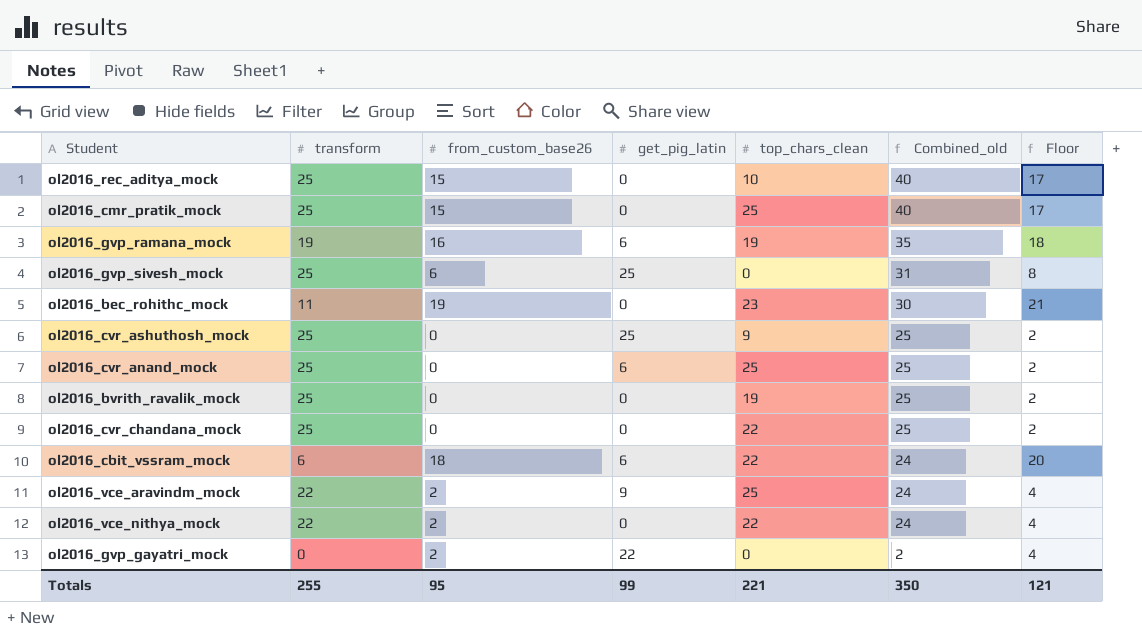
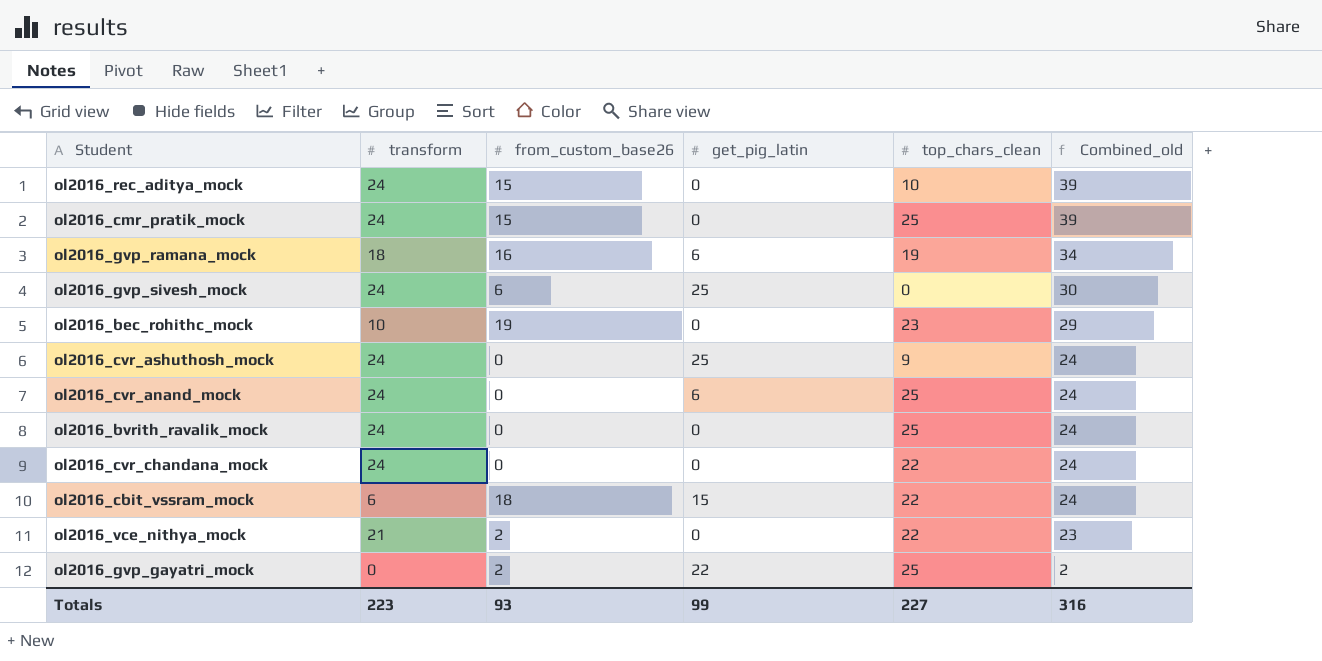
column Floor | formula: [from_custom_base26] + 2 -> none
row ol2016_vce_aravindm_mock: 22 | 2 | 9 | 25 | 24 | 4 -> none
ol2016_rec_aditya_mock | transform: 25 -> 24
ol2016_rec_aditya_mock | Combined_old: 40 -> 39
ol2016_cmr_pratik_mock | transform: 25 -> 24
ol2016_cmr_pratik_mock | Combined_old: 40 -> 39
ol2016_gvp_ramana_mock | transform: 19 -> 18
ol2016_gvp_ramana_mock | Combined_old: 35 -> 34
ol2016_gvp_sivesh_mock | transform: 25 -> 24
ol2016_gvp_sivesh_mock | Combined_old: 31 -> 30
ol2016_bec_rohithc_mock | transform: 11 -> 10
ol2016_bec_rohithc_mock | Combined_old: 30 -> 29
ol2016_cvr_ashuthosh_mock | transform: 25 -> 24
ol2016_cvr_ashuthosh_mock | Combined_old: 25 -> 24
ol2016_cvr_anand_mock | transform: 25 -> 24
ol2016_cvr_anand_mock | Combined_old: 25 -> 24
ol2016_bvrith_ravalik_mock | transform: 25 -> 24
ol2016_bvrith_ravalik_mock | top_chars_clean: 19 -> 25
ol2016_bvrith_ravalik_mock | Combined_old: 25 -> 24
ol2016_cvr_chandana_mock | transform: 25 -> 24
ol2016_cvr_chandana_mock | Combined_old: 25 -> 24
ol2016_cbit_vssram_mock | get_pig_latin: 6 -> 15
ol2016_vce_nithya_mock | transform: 22 -> 21
ol2016_vce_nithya_mock | Combined_old: 24 -> 23
ol2016_gvp_gayatri_mock | top_chars_clean: 0 -> 25
Totals | transform: 255 -> 223
Totals | from_custom_base26: 95 -> 93
Totals | top_chars_clean: 221 -> 227
Totals | Combined_old: 350 -> 316

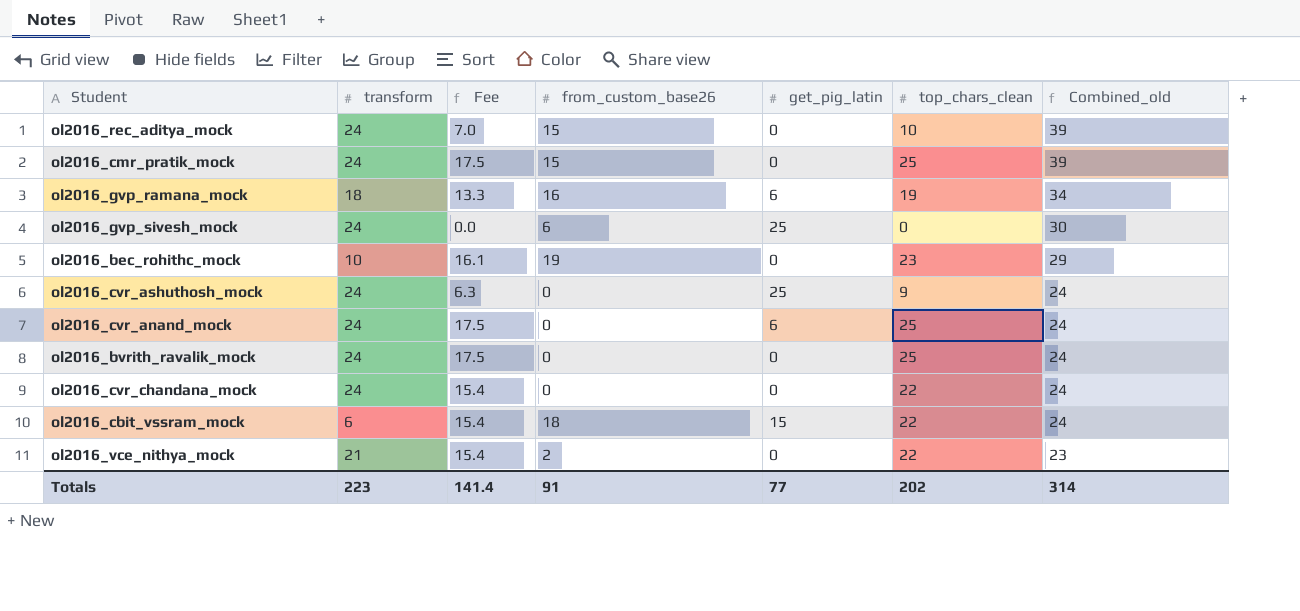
column Fee | formula: none -> [top_chars_clean] * 0.7
row ol2016_gvp_gayatri_mock: 0 | 2 | 22 | 25 | 2 -> none
Totals | from_custom_base26: 93 -> 91
Totals | get_pig_latin: 99 -> 77
Totals | top_chars_clean: 227 -> 202
Totals | Combined_old: 316 -> 314

